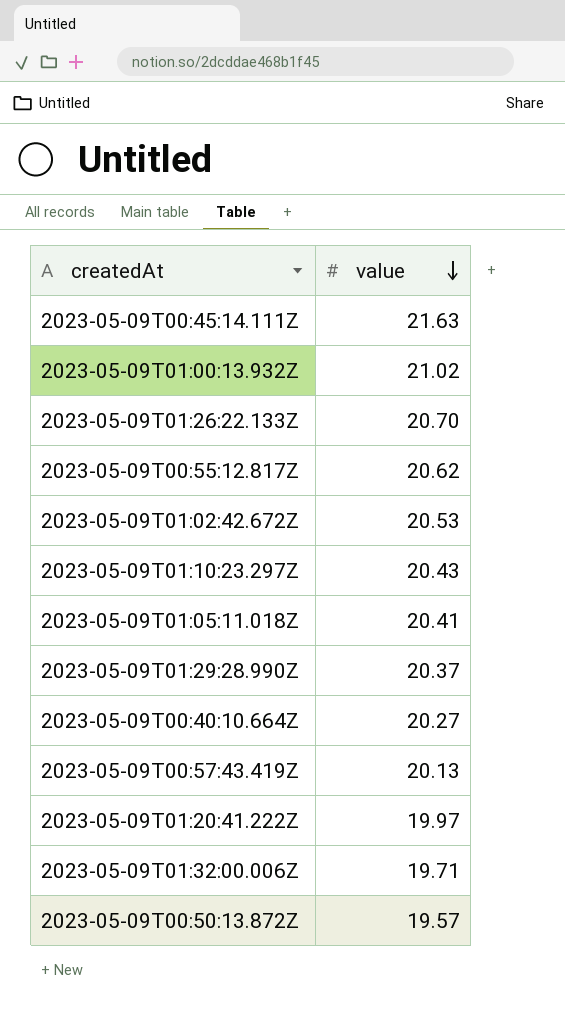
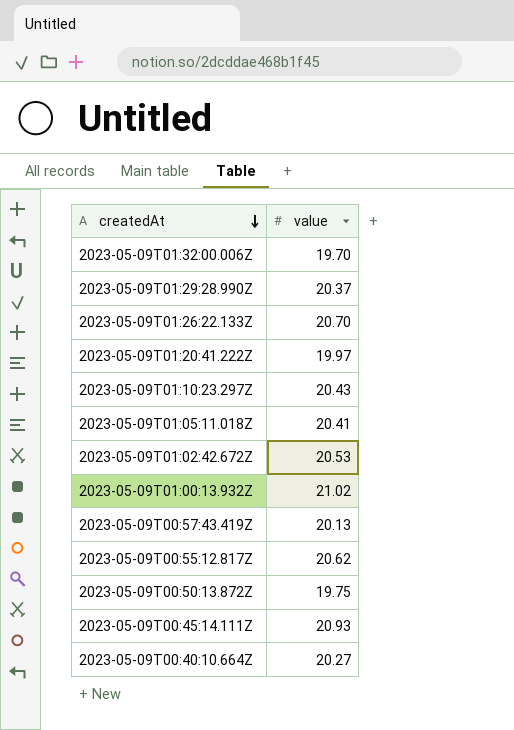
row order: value descending -> createdAt descending
2023-05-09T01:32:00.006Z | value: 19.71 -> 19.70
2023-05-09T00:50:13.872Z | value: 19.57 -> 19.75
2023-05-09T00:45:14.111Z | value: 21.63 -> 20.93

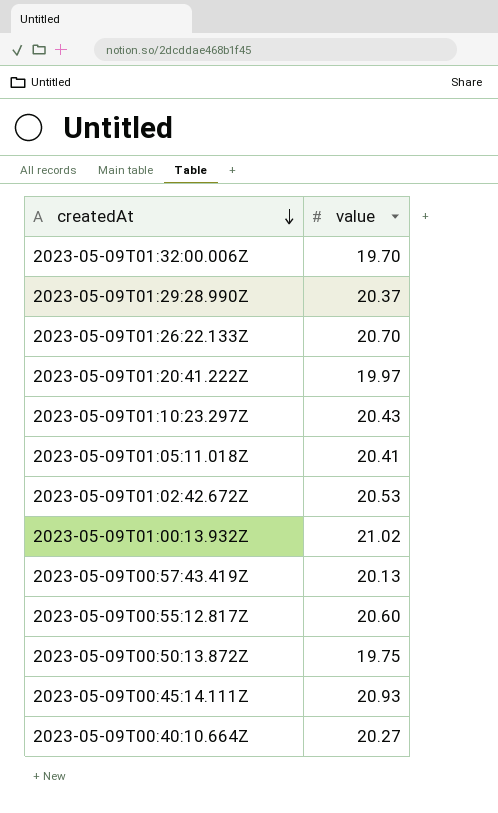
2023-05-09T00:55:12.817Z | value: 20.62 -> 20.60

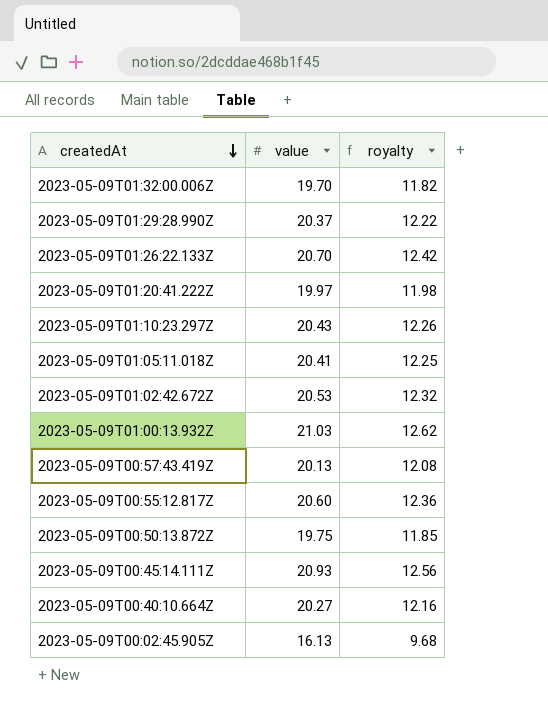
column royalty | formula: none -> [value] * 0.6
2023-05-09T01:00:13.932Z | value: 21.02 -> 21.03
row 2023-05-09T00:02:45.905Z: none -> 16.13 | 9.68

